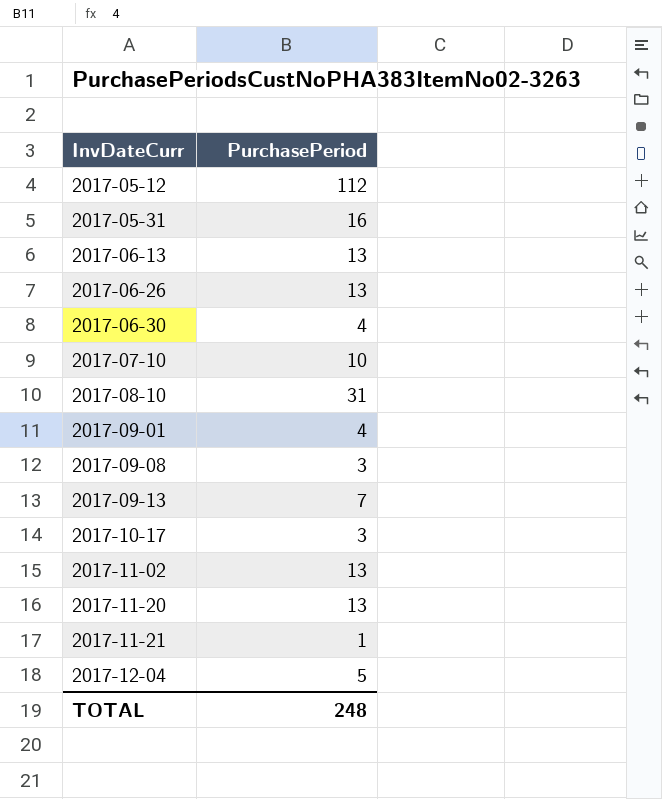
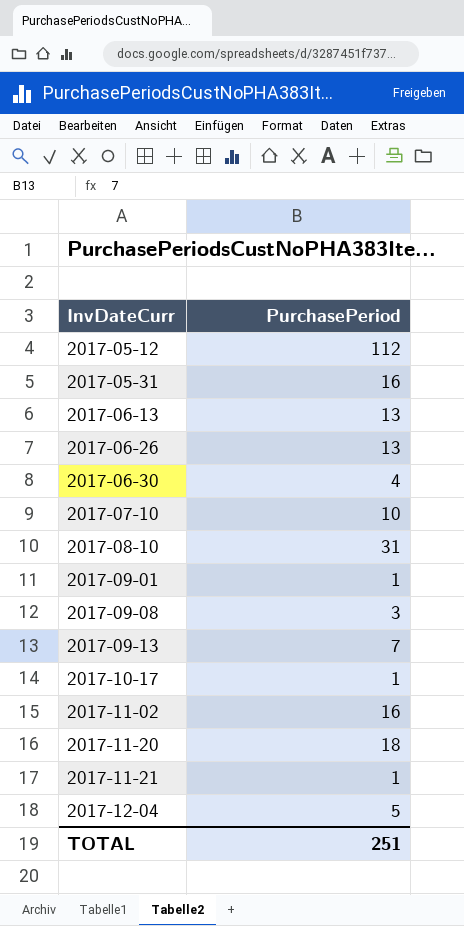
2017-09-01 | PurchasePeriod: 4 -> 1
2017-10-17 | PurchasePeriod: 3 -> 1
2017-11-02 | PurchasePeriod: 13 -> 16
2017-11-20 | PurchasePeriod: 13 -> 18
TOTAL | PurchasePeriod: 248 -> 251

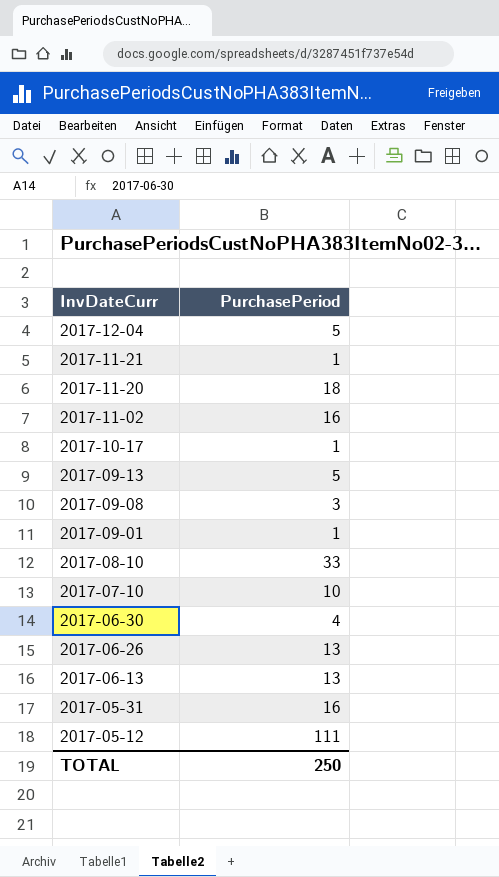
row order: InvDateCurr ascending -> InvDateCurr descending
2017-09-13 | PurchasePeriod: 7 -> 5
2017-08-10 | PurchasePeriod: 31 -> 33
2017-05-12 | PurchasePeriod: 112 -> 111
TOTAL | PurchasePeriod: 251 -> 250

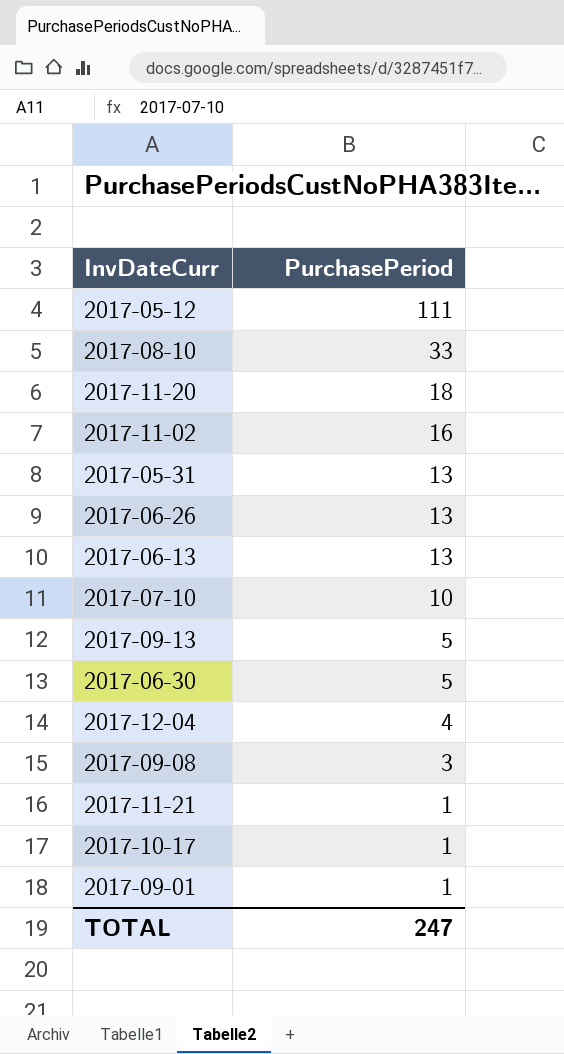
row order: InvDateCurr descending -> PurchasePeriod descending
2017-05-31 | PurchasePeriod: 16 -> 13
2017-06-30 | PurchasePeriod: 4 -> 5
2017-12-04 | PurchasePeriod: 5 -> 4
TOTAL | PurchasePeriod: 250 -> 247

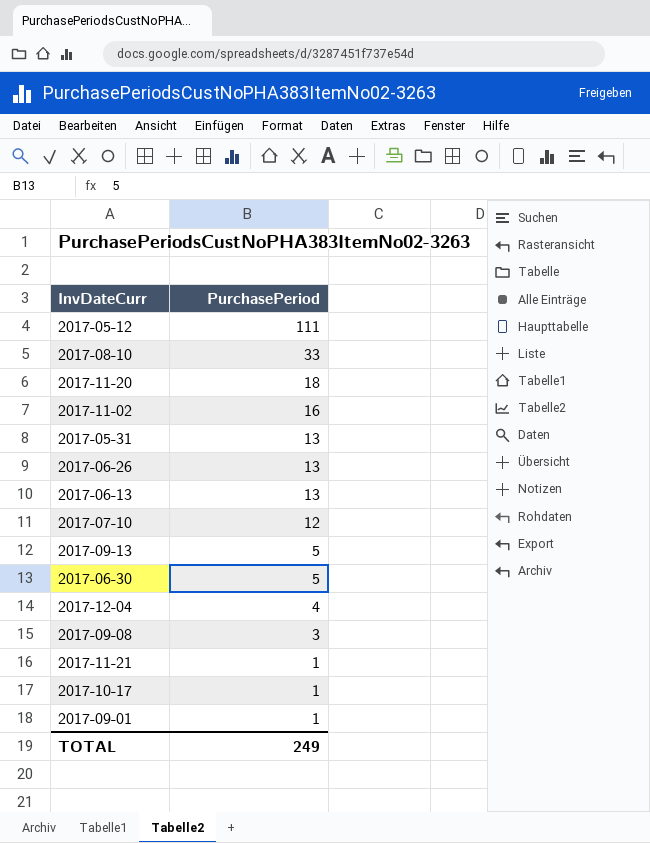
2017-07-10 | PurchasePeriod: 10 -> 12
TOTAL | PurchasePeriod: 247 -> 249

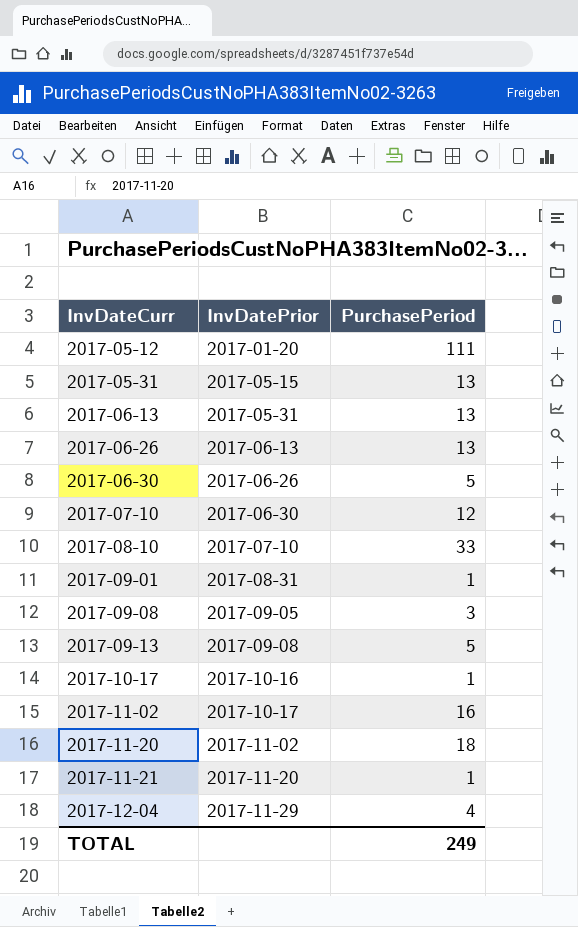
row order: PurchasePeriod descending -> InvDateCurr ascending
column InvDatePrior | position: none -> 2

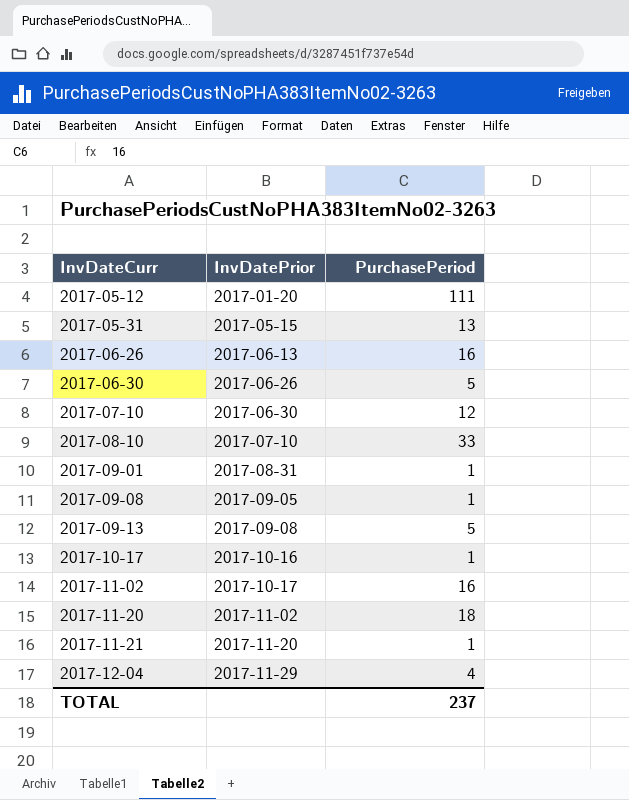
row 2017-06-13: 2017-05-31 | 13 -> none
2017-06-26 | PurchasePeriod: 13 -> 16
2017-09-08 | PurchasePeriod: 3 -> 1
TOTAL | PurchasePeriod: 249 -> 237

